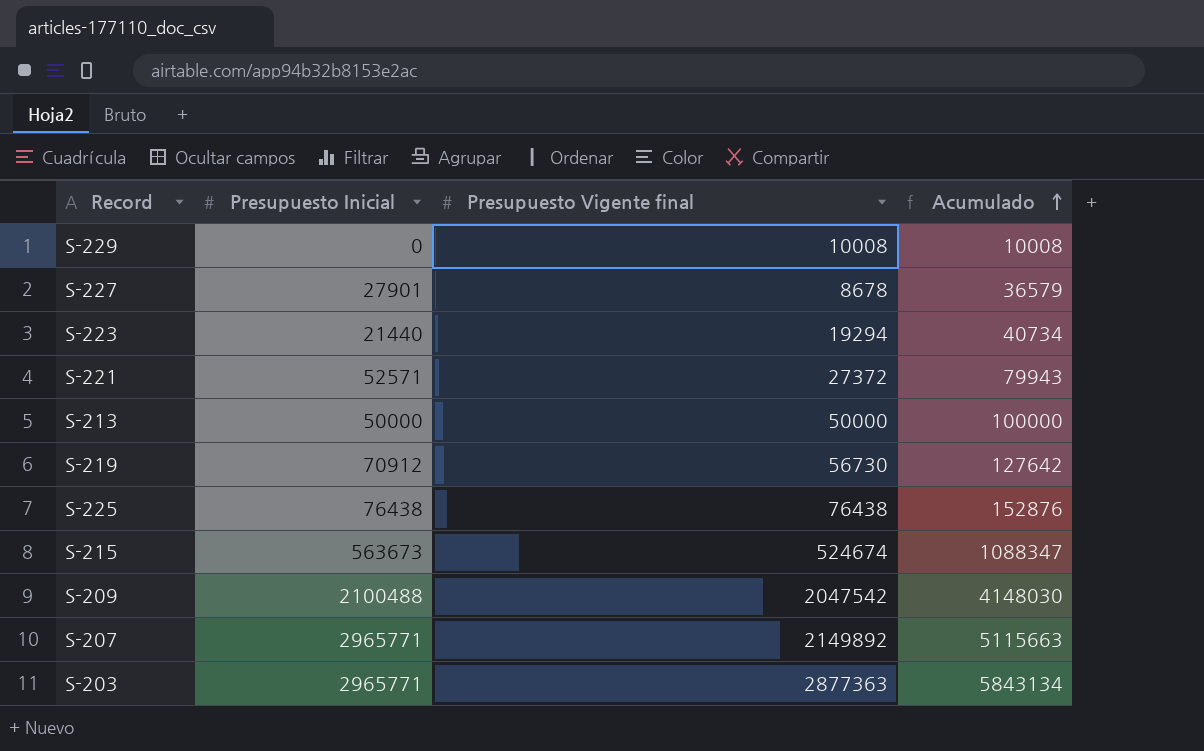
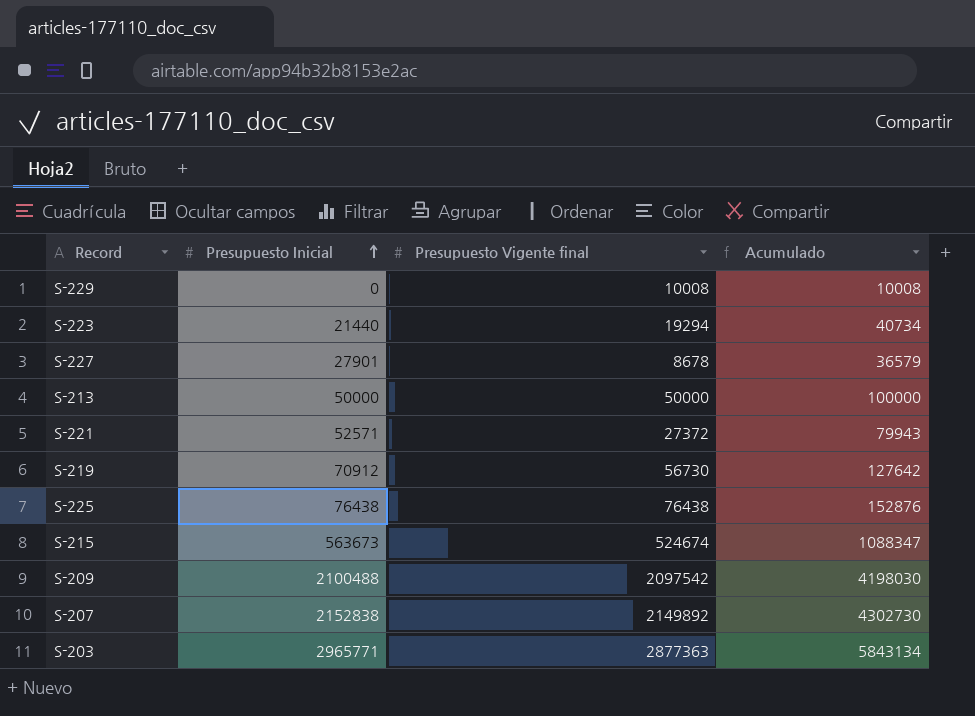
row order: Acumulado ascending -> Presupuesto Inicial ascending
S-209 | Presupuesto Vigente final: 2047542 -> 2097542
S-209 | Acumulado: 4148030 -> 4198030
S-207 | Presupuesto Inicial: 2965771 -> 2152838
S-207 | Acumulado: 5115663 -> 4302730

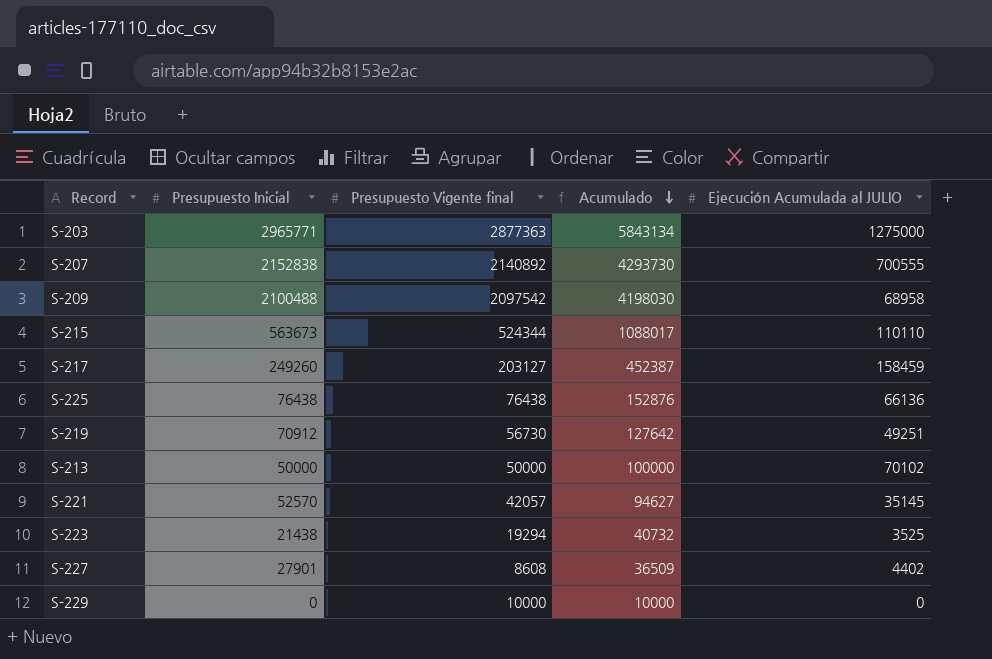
row order: Presupuesto Inicial ascending -> Acumulado descending
column Ejecución Acumulada al JULIO | position: none -> 5
S-207 | Presupuesto Vigente final: 2149892 -> 2140892
S-207 | Acumulado: 4302730 -> 4293730
S-215 | Presupuesto Vigente final: 524674 -> 524344
S-215 | Acumulado: 1088347 -> 1088017
row S-217: none -> 249260 | 203127 | 452387 | 158459
S-221 | Presupuesto Inicial: 52571 -> 52570
S-221 | Presupuesto Vigente final: 27372 -> 42057
S-221 | Acumulado: 79943 -> 94627
S-223 | Presupuesto Inicial: 21440 -> 21438
S-223 | Acumulado: 40734 -> 40732
S-227 | Presupuesto Vigente final: 8678 -> 8608
S-227 | Acumulado: 36579 -> 36509
S-229 | Presupuesto Vigente final: 10008 -> 10000
S-229 | Acumulado: 10008 -> 10000

